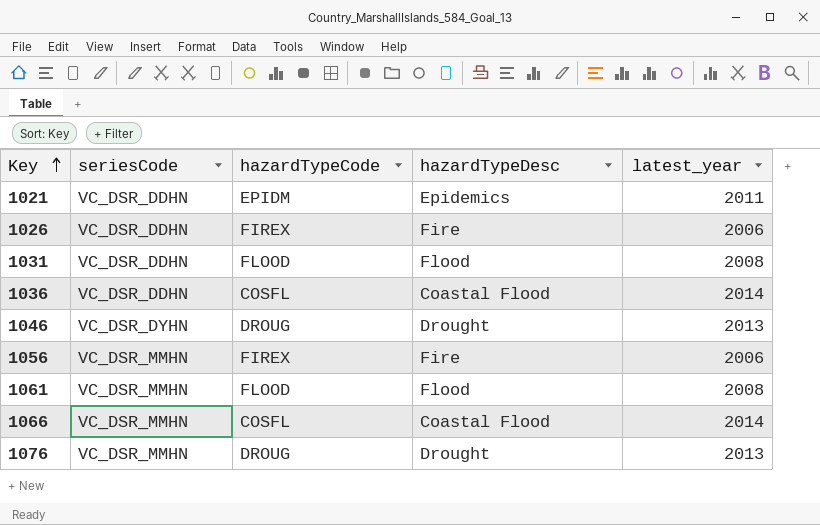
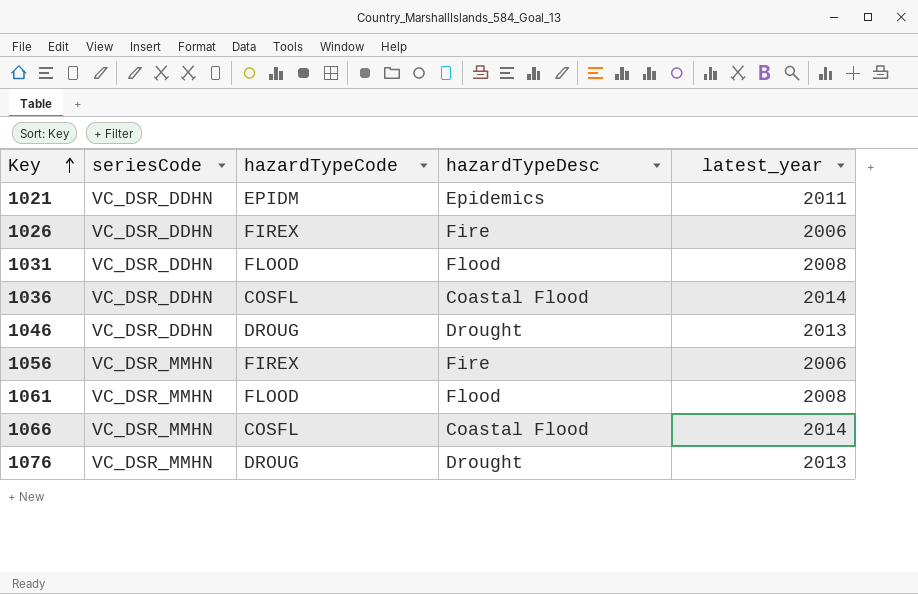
1046 | seriesCode: VC_DSR_DYHN -> VC_DSR_DDHN

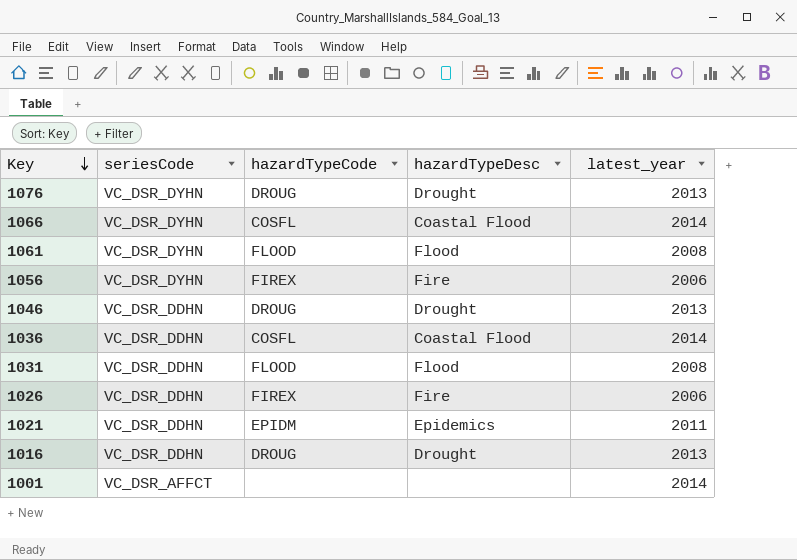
row order: Key ascending -> Key descending
1076 | seriesCode: VC_DSR_MMHN -> VC_DSR_DYHN
1066 | seriesCode: VC_DSR_MMHN -> VC_DSR_DYHN
1061 | seriesCode: VC_DSR_MMHN -> VC_DSR_DYHN
1056 | seriesCode: VC_DSR_MMHN -> VC_DSR_DYHN
row 1016: none -> VC_DSR_DDHN | DROUG | Drought | 2013
row 1001: none -> VC_DSR_AFFCT | none | none | 2014

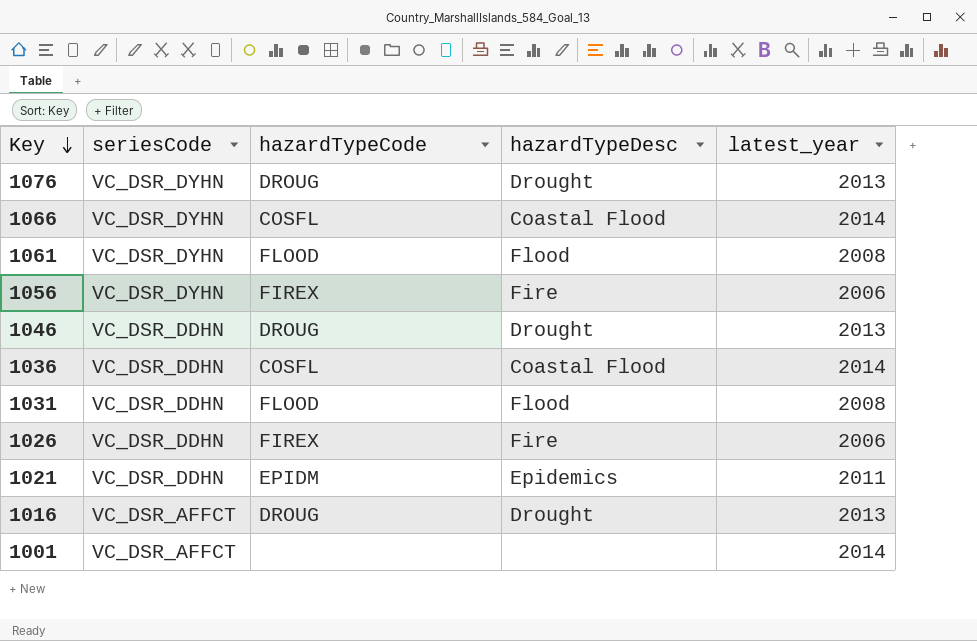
1016 | seriesCode: VC_DSR_DDHN -> VC_DSR_AFFCT

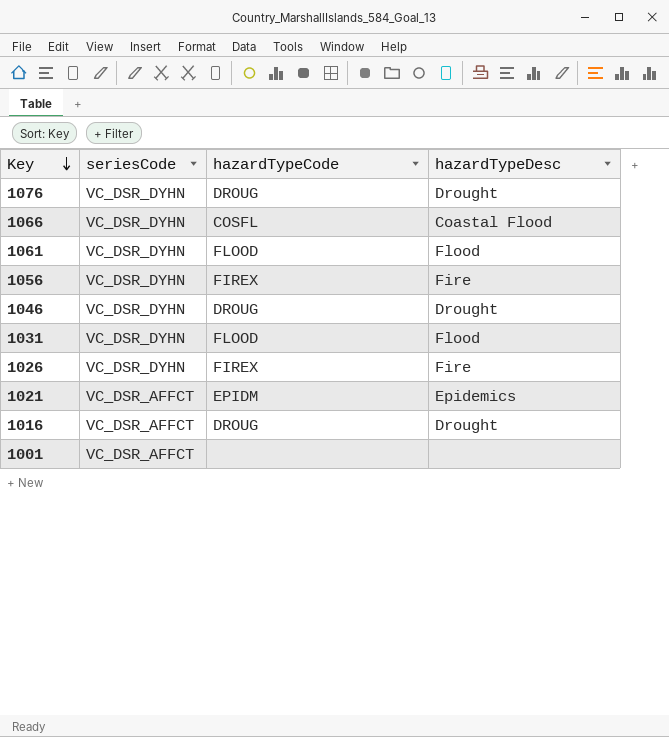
column latest_year | position: 5 -> none
row 1036: VC_DSR_DDHN | COSFL | Coastal Flood | 2014 -> none
1046 | seriesCode: VC_DSR_DDHN -> VC_DSR_DYHN
1031 | seriesCode: VC_DSR_DDHN -> VC_DSR_DYHN
1026 | seriesCode: VC_DSR_DDHN -> VC_DSR_DYHN
1021 | seriesCode: VC_DSR_DDHN -> VC_DSR_AFFCT

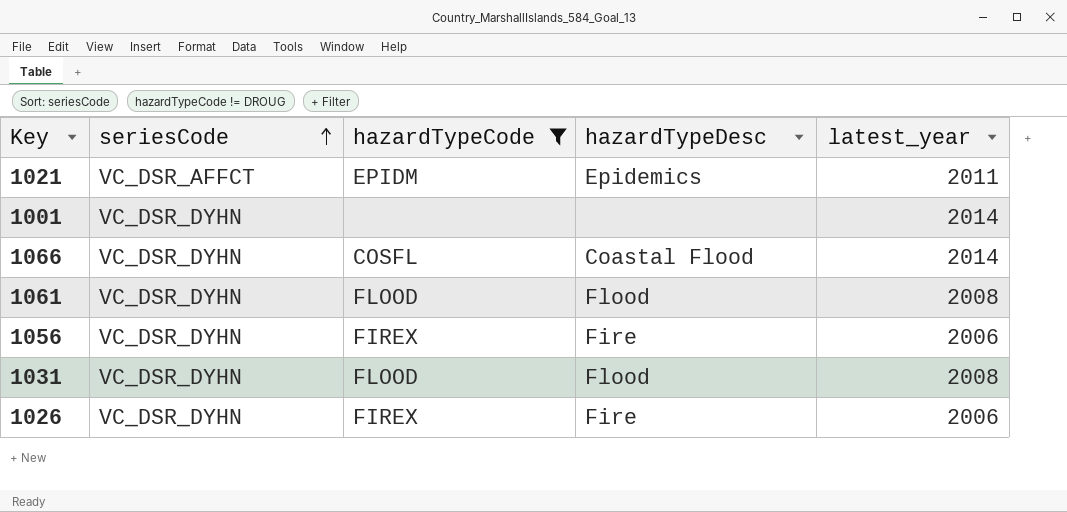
filter: none -> hazardTypeCode != DROUG
row order: Key descending -> seriesCode ascending
column latest_year | position: none -> 5
1001 | seriesCode: VC_DSR_AFFCT -> VC_DSR_DYHN

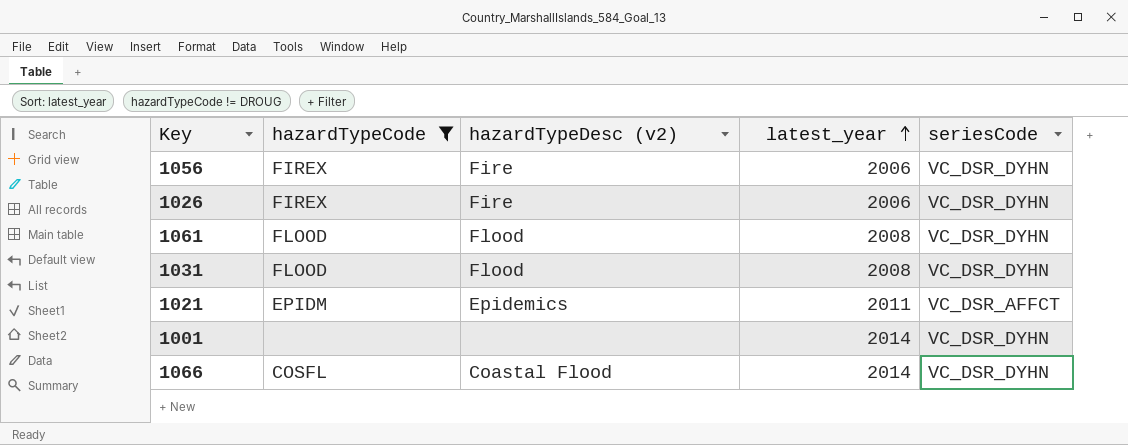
row order: seriesCode ascending -> latest_year ascending
column name: hazardTypeDesc -> hazardTypeDesc (v2)
column seriesCode | position: 2 -> 5

